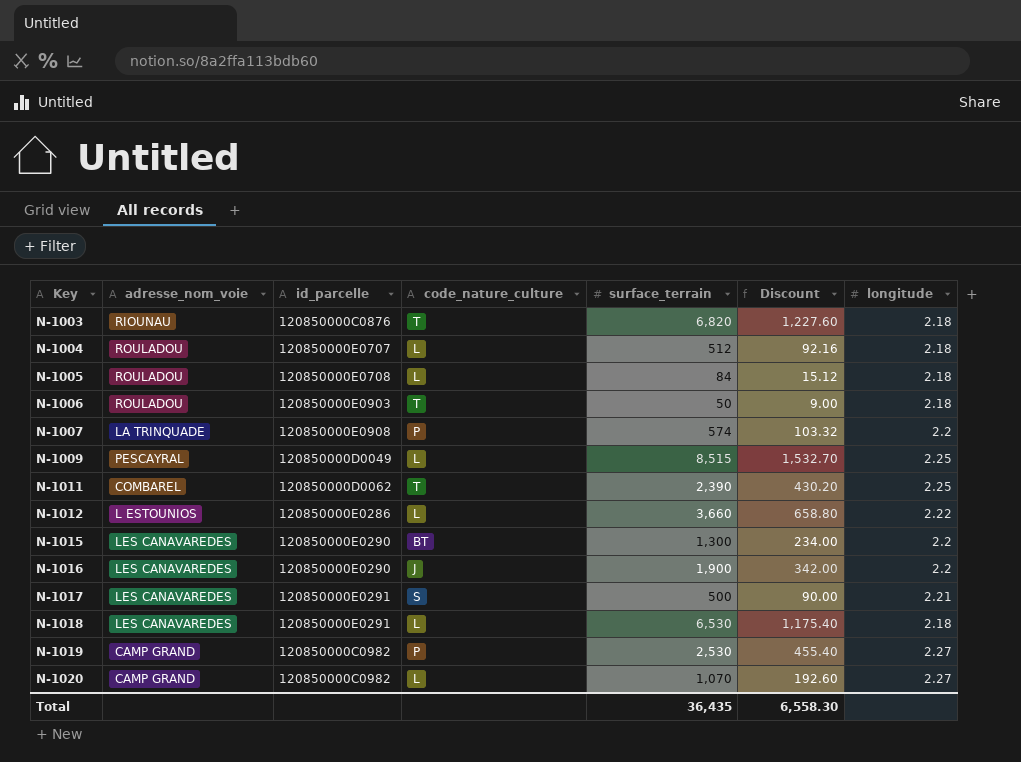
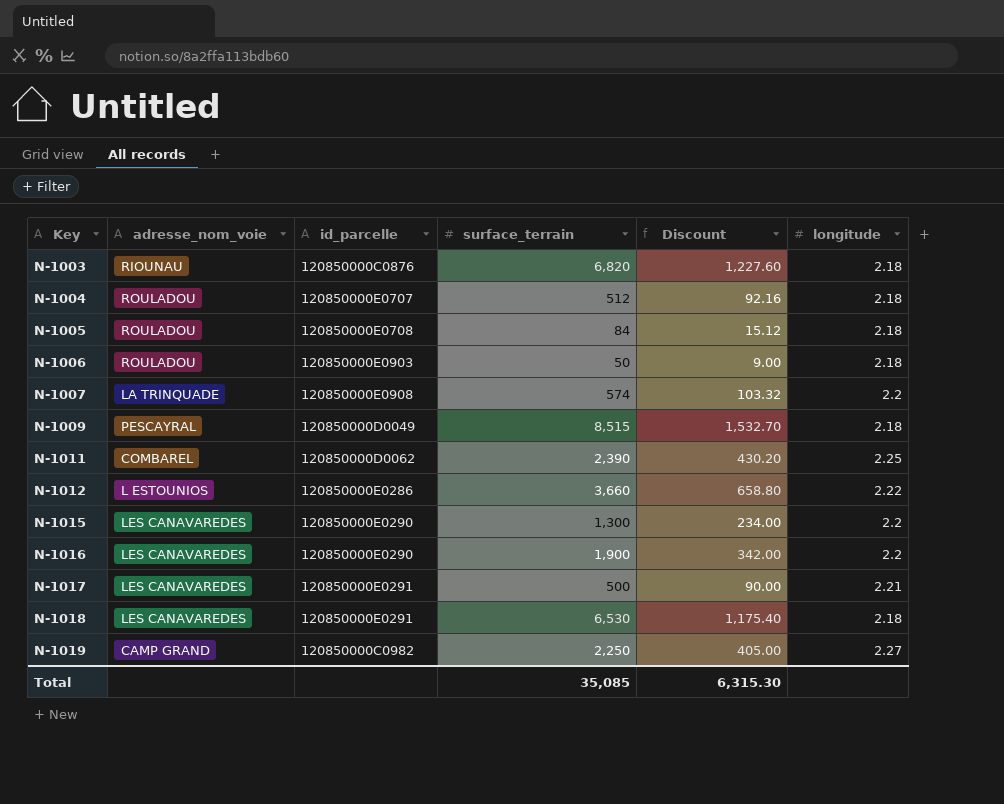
column code_nature_culture | position: 4 -> none
row N-1020: CAMP GRAND | 120850000C0982 | L | 1,070 | 192.60 | 2.27 -> none
N-1009 | longitude: 2.25 -> 2.18
N-1019 | surface_terrain: 2,530 -> 2,250
N-1019 | Discount: 455.40 -> 405.00
Total | surface_terrain: 36,435 -> 35,085
Total | Discount: 6,558.30 -> 6,315.30

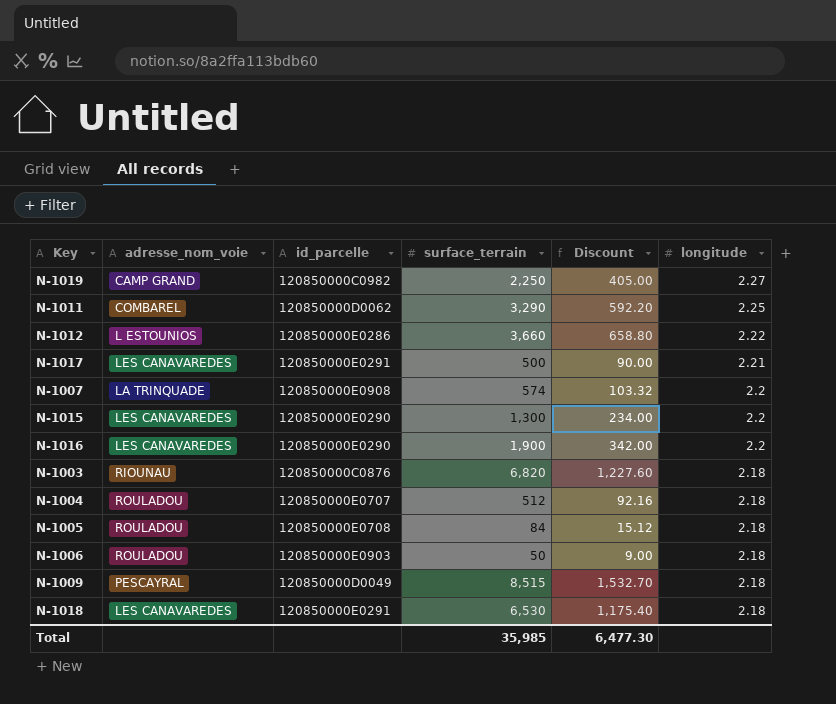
row order: Key ascending -> longitude descending
N-1011 | surface_terrain: 2,390 -> 3,290
N-1011 | Discount: 430.20 -> 592.20
Total | surface_terrain: 35,085 -> 35,985
Total | Discount: 6,315.30 -> 6,477.30

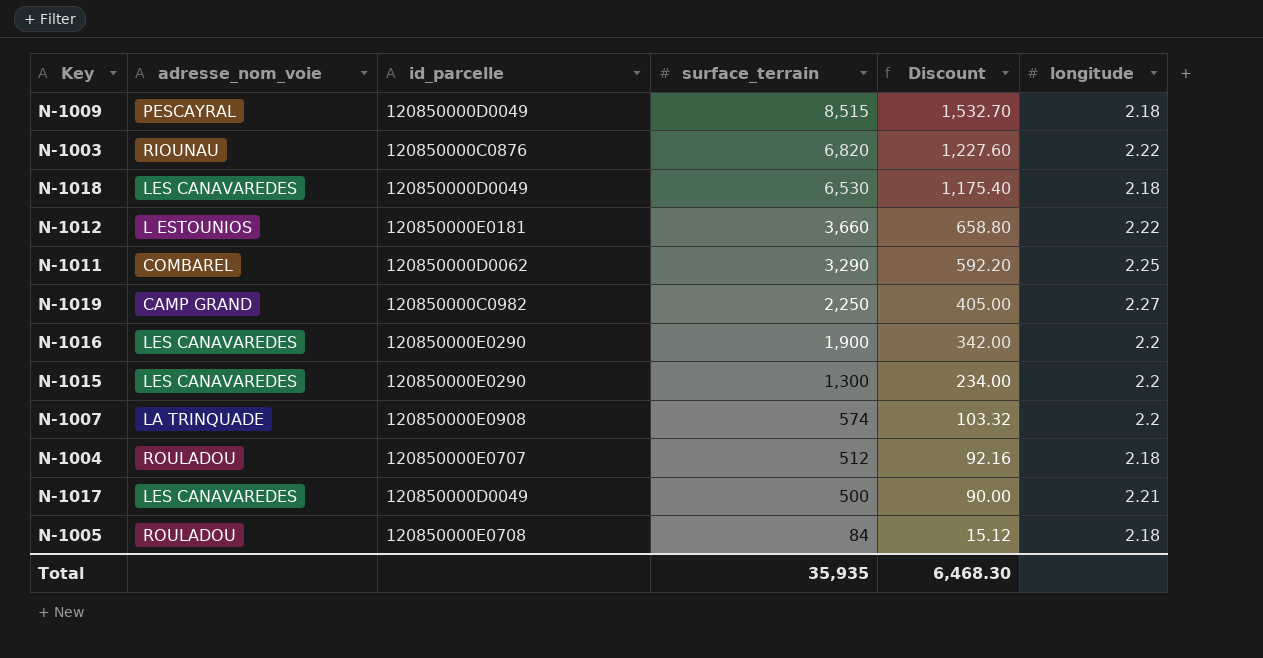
row order: longitude descending -> surface_terrain descending
row N-1006: ROULADOU | 120850000E0903 | 50 | 9.00 | 2.18 -> none
N-1003 | longitude: 2.18 -> 2.22
N-1018 | id_parcelle: 120850000E0291 -> 120850000D0049
N-1012 | id_parcelle: 120850000E0286 -> 120850000E0181
N-1017 | id_parcelle: 120850000E0291 -> 120850000D0049
Total | surface_terrain: 35,985 -> 35,935
Total | Discount: 6,477.30 -> 6,468.30

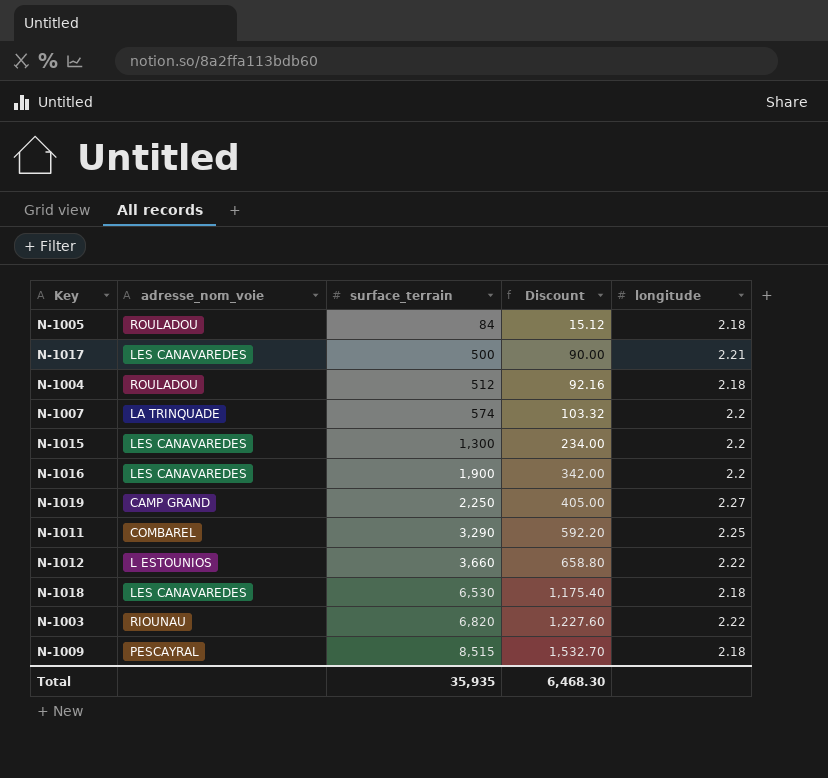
row order: surface_terrain descending -> surface_terrain ascending
column id_parcelle | position: 3 -> none

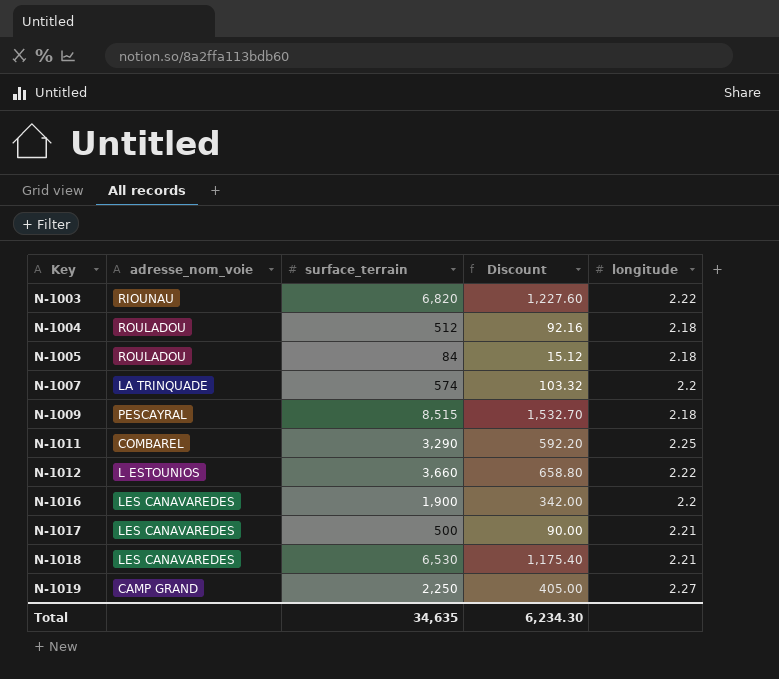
row order: surface_terrain ascending -> Key ascending
row N-1015: LES CANAVAREDES | 1,300 | 234.00 | 2.2 -> none
N-1018 | longitude: 2.18 -> 2.21
Total | surface_terrain: 35,935 -> 34,635
Total | Discount: 6,468.30 -> 6,234.30

